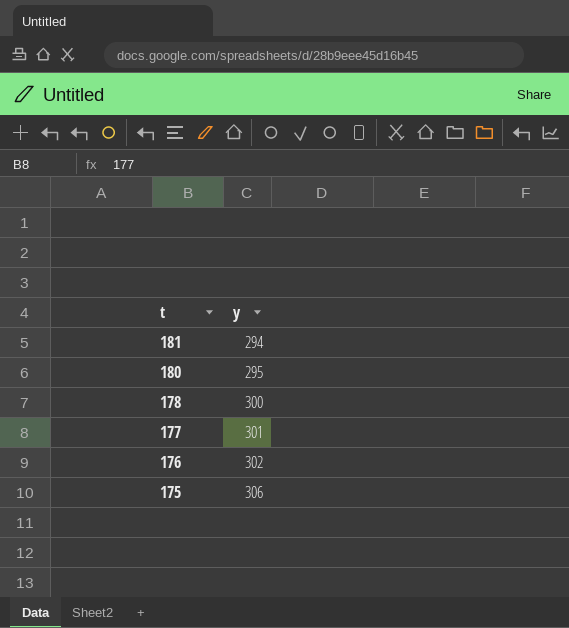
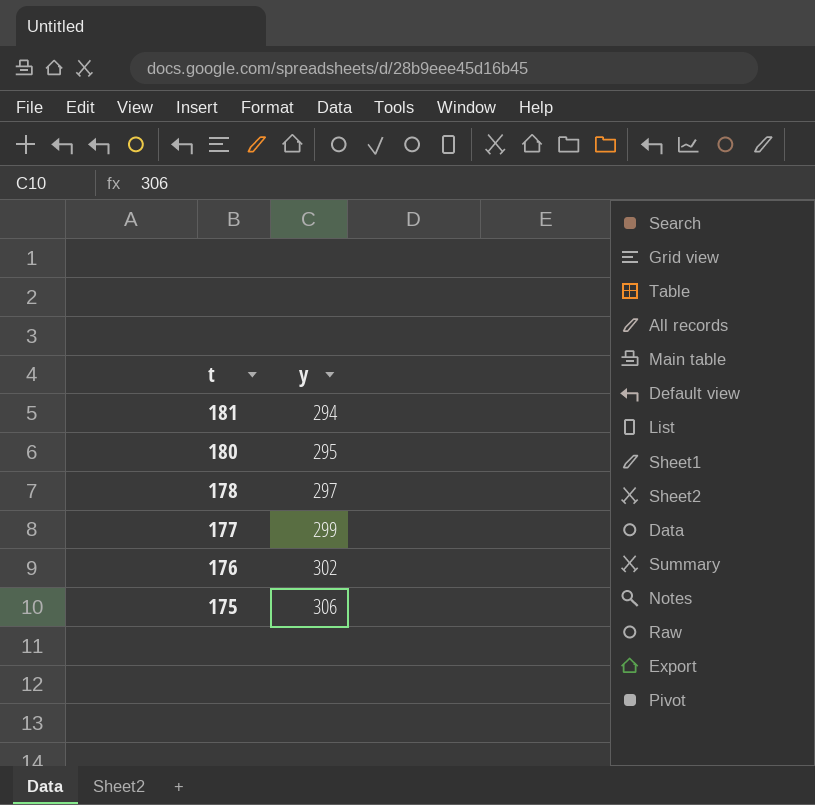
178 | y: 300 -> 297
177 | y: 301 -> 299

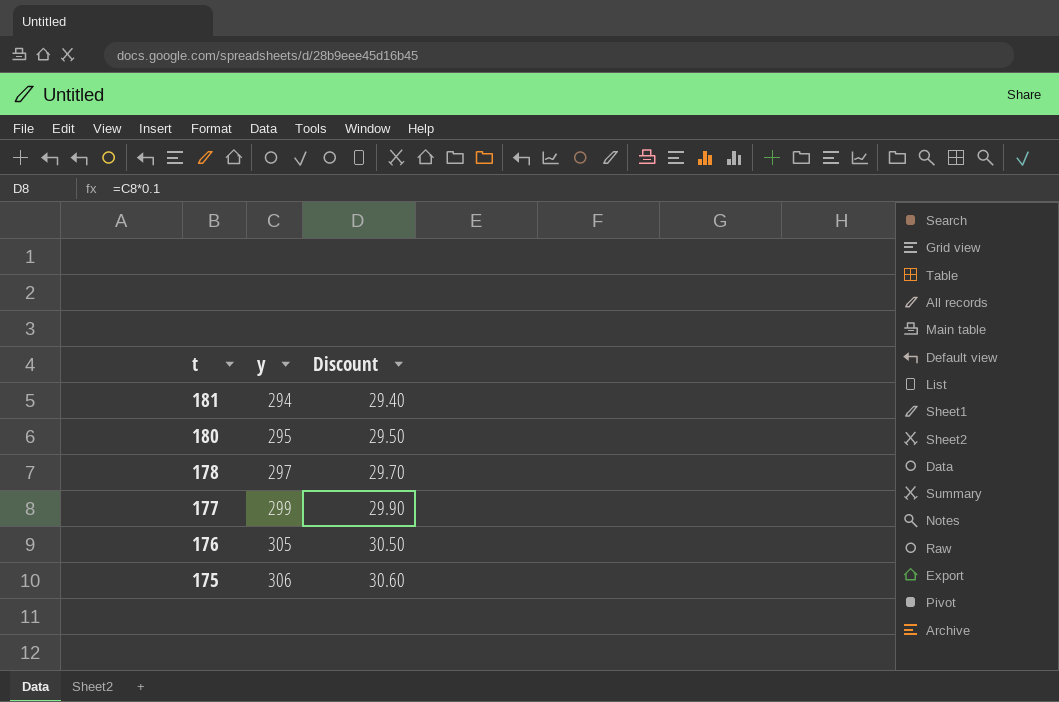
column Discount | formula: none -> [y] * 0.1
176 | y: 302 -> 305

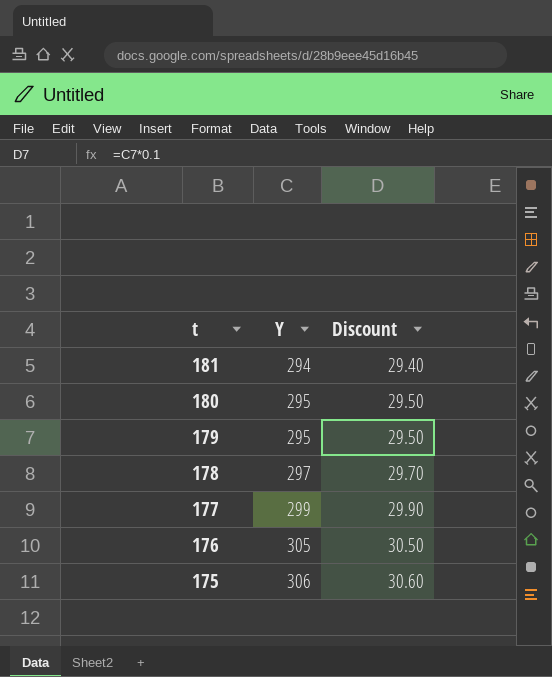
column name: y -> Y
row 179: none -> 295 | 29.50

